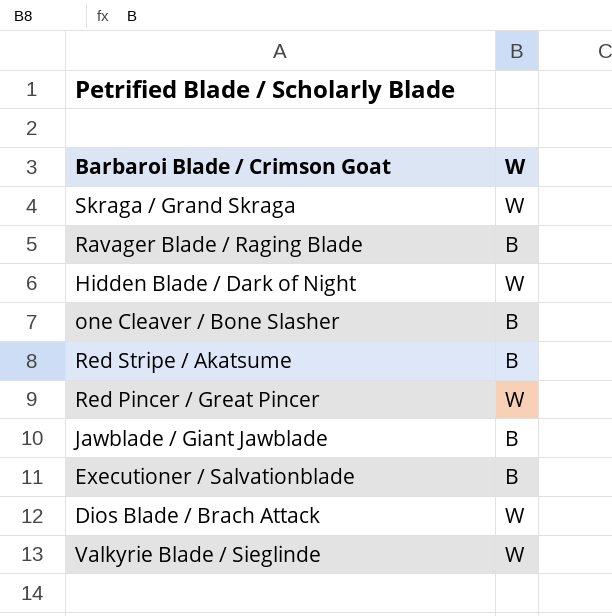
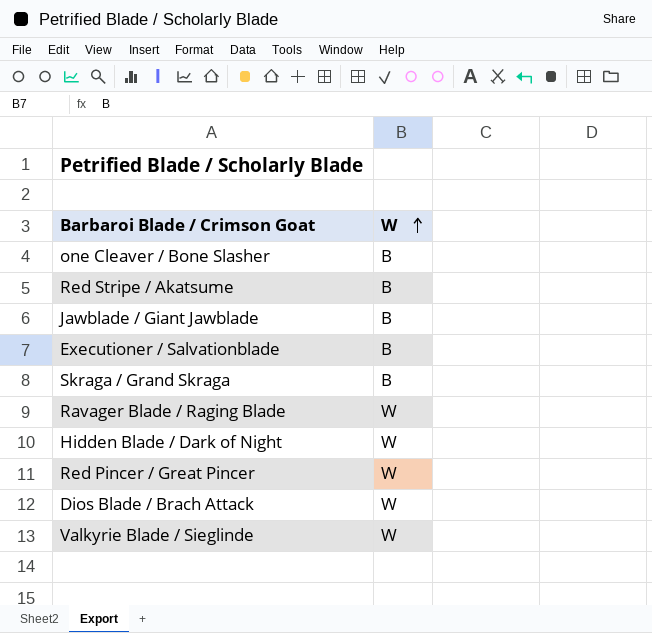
row order: none -> W ascending
Skraga / Grand Skraga | W: W -> B
Ravager Blade / Raging Blade | W: B -> W

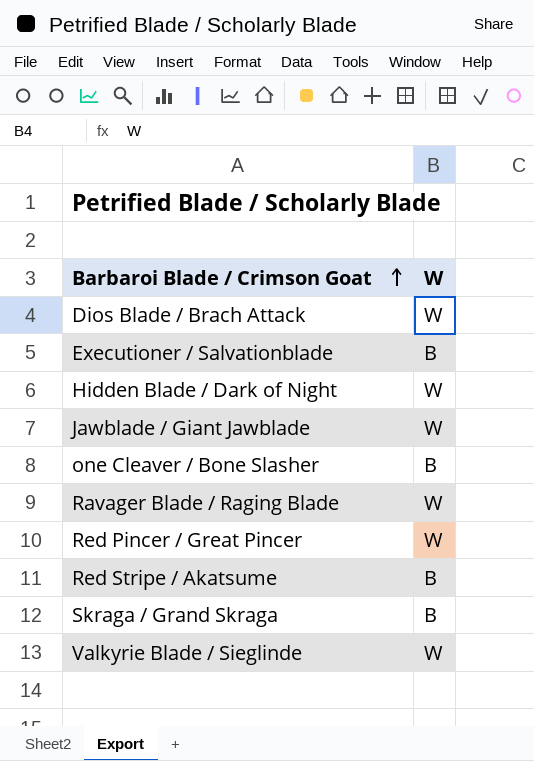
row order: W ascending -> Barbaroi Blade / Crimson Goat ascending
Jawblade / Giant Jawblade | W: B -> W

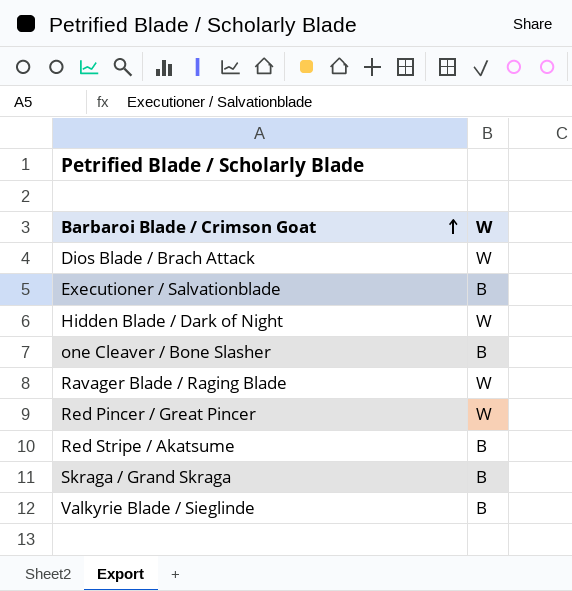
row Jawblade / Giant Jawblade: W -> none
Valkyrie Blade / Sieglinde | W: W -> B

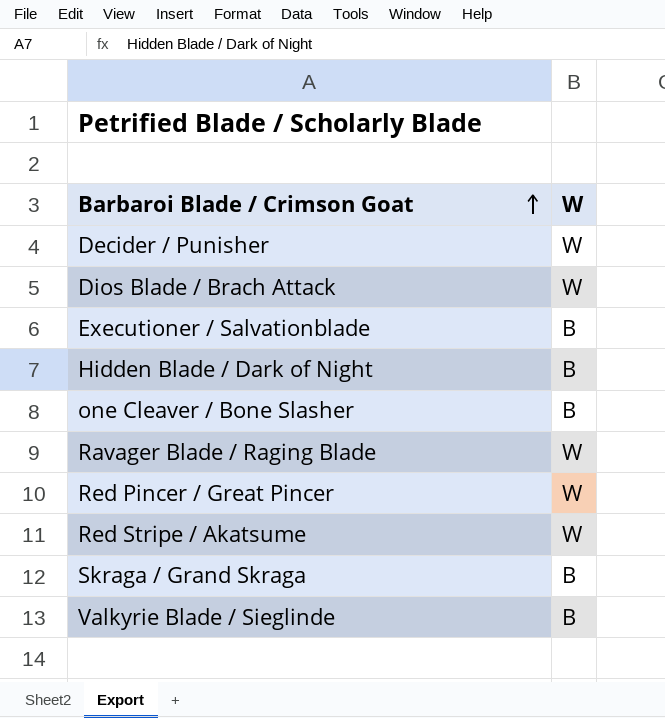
row Decider / Punisher: none -> W
Hidden Blade / Dark of Night | W: W -> B
Red Stripe / Akatsume | W: B -> W

